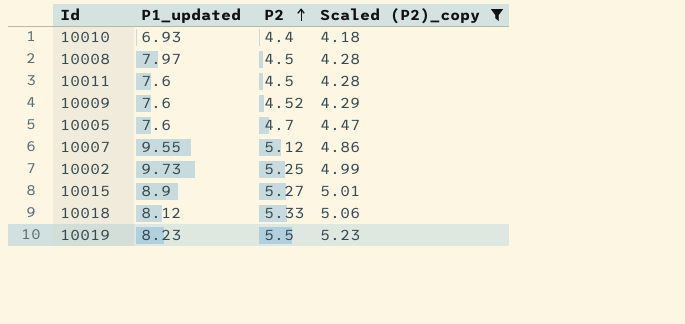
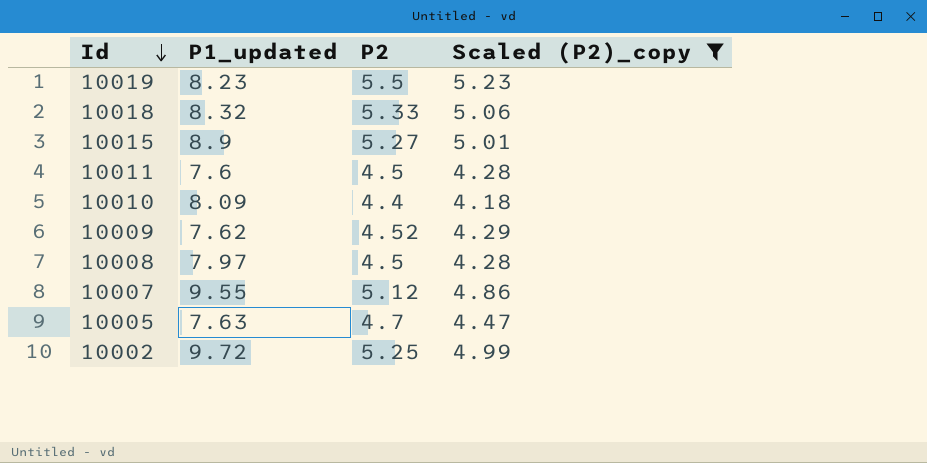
row order: P2 ascending -> Id descending
10018 | P1_updated: 8.12 -> 8.32
10010 | P1_updated: 6.93 -> 8.09
10009 | P1_updated: 7.6 -> 7.62
10005 | P1_updated: 7.6 -> 7.63
10002 | P1_updated: 9.73 -> 9.72

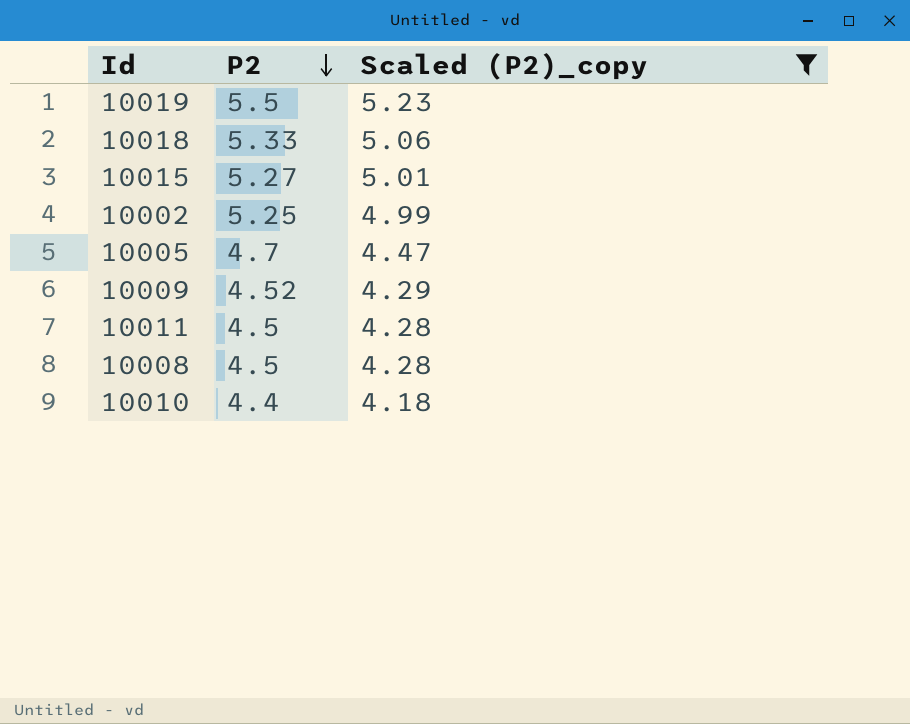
row order: Id descending -> P2 descending
column P1_updated | position: 2 -> none
row 10007: 9.55 | 5.12 | 4.86 -> none

